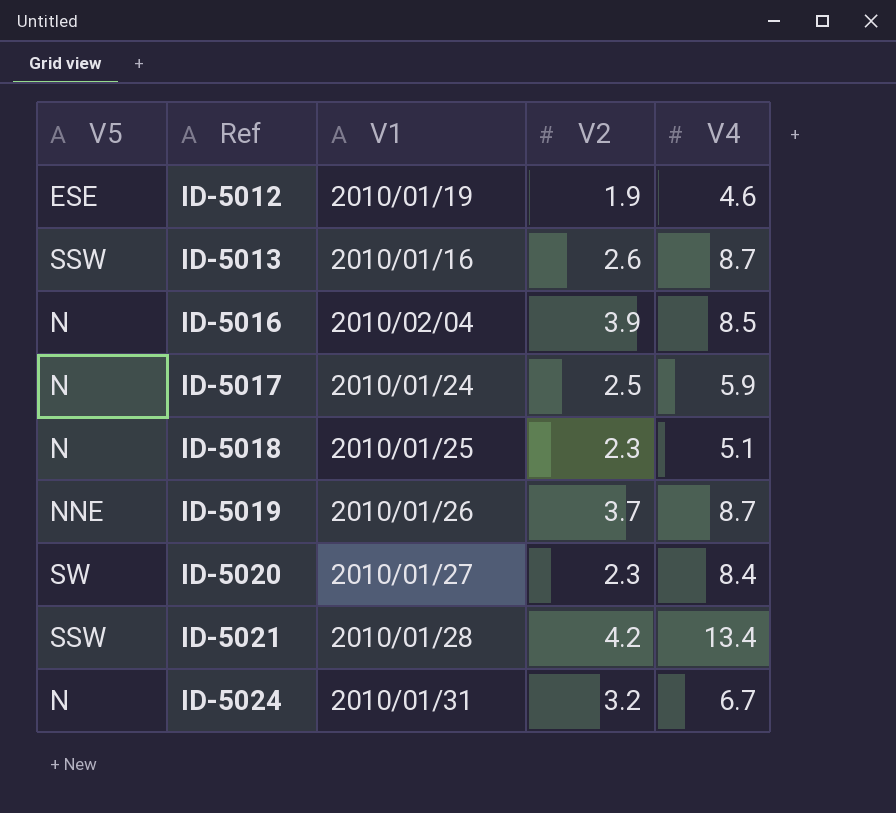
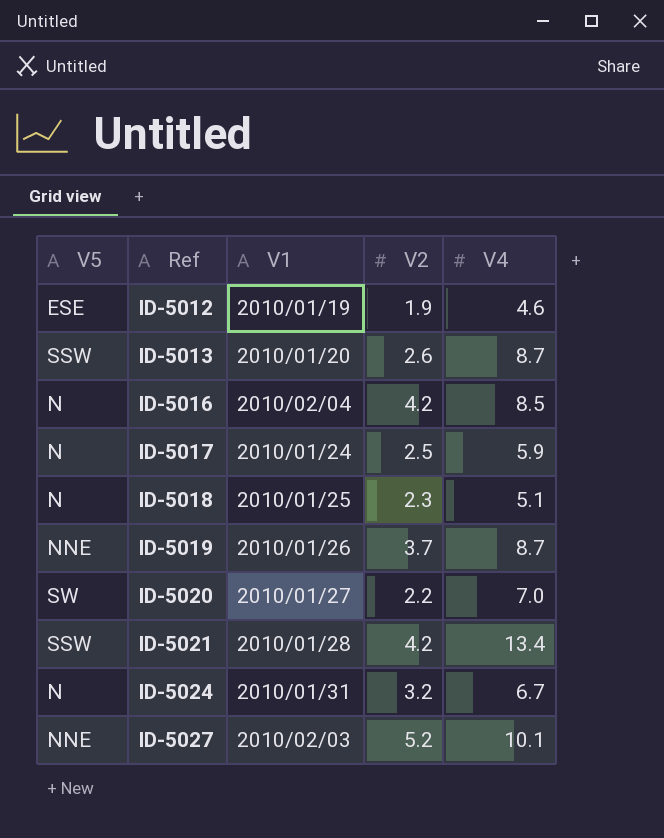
ID-5013 | V1: 2010/01/16 -> 2010/01/20
ID-5016 | V2: 3.9 -> 4.2
ID-5020 | V2: 2.3 -> 2.2
ID-5020 | V4: 8.4 -> 7.0
row ID-5027: none -> NNE | 2010/02/03 | 5.2 | 10.1

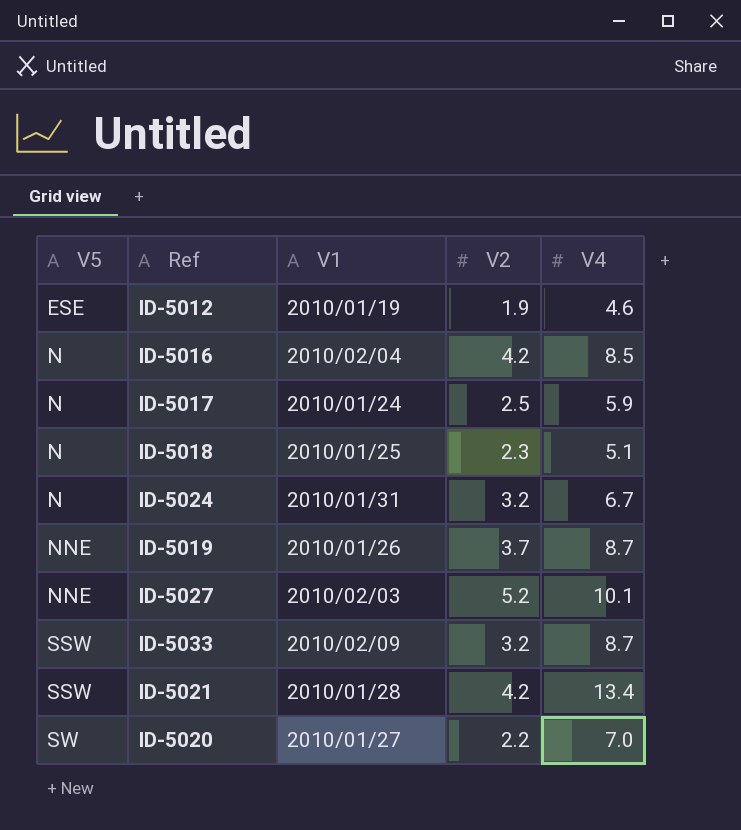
row order: Ref ascending -> V5 ascending
row ID-5013: SSW | 2010/01/20 | 2.6 | 8.7 -> none
row ID-5033: none -> SSW | 2010/02/09 | 3.2 | 8.7

